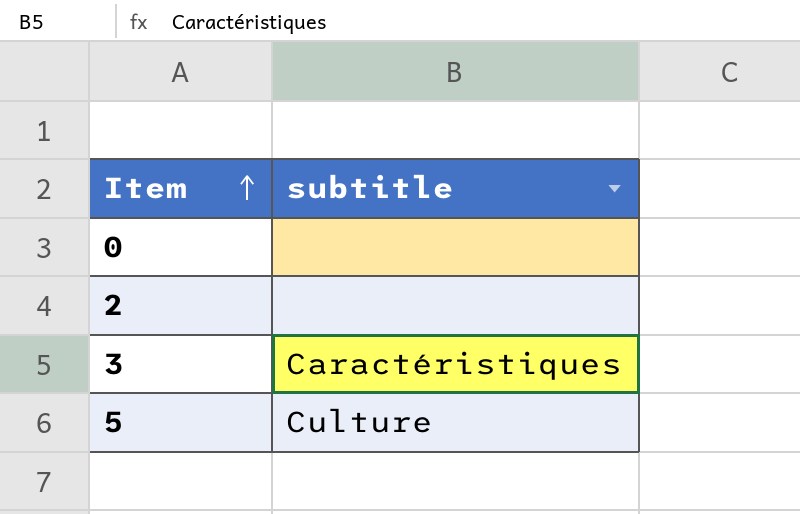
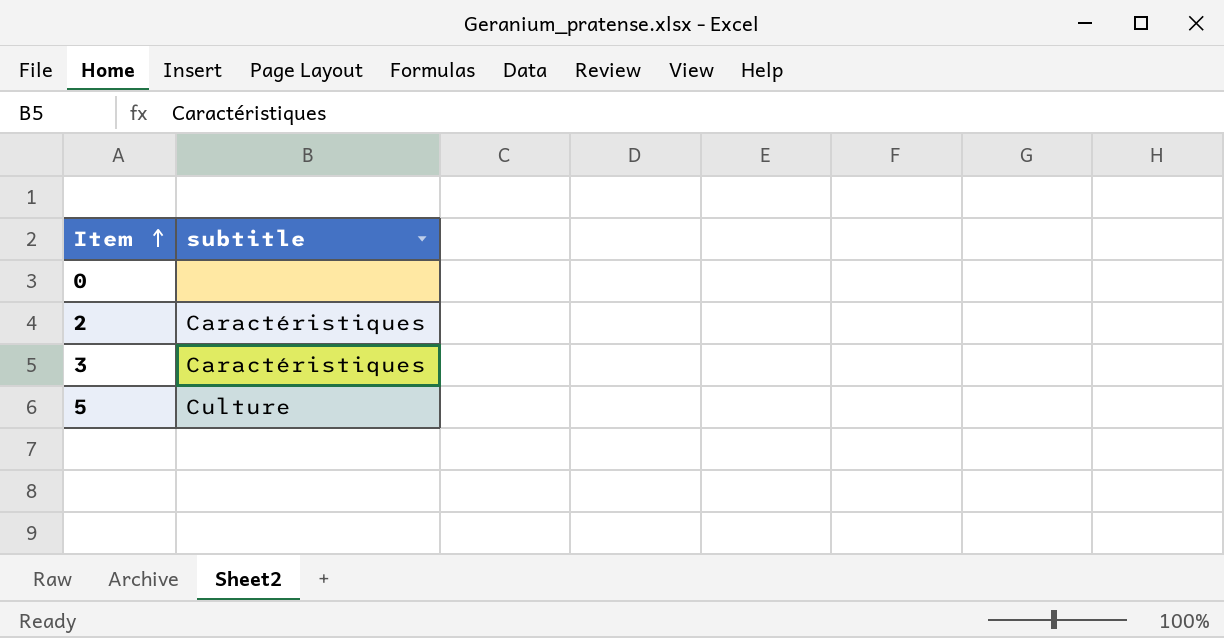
2 | subtitle: none -> Caractéristiques

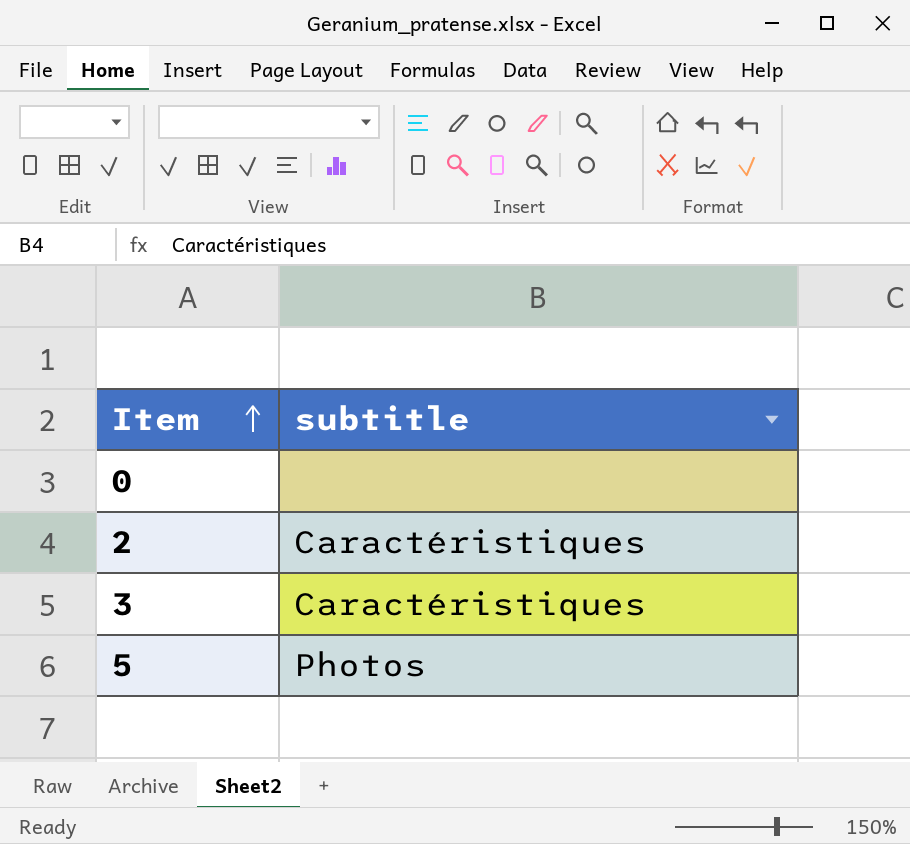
5 | subtitle: Culture -> Photos

